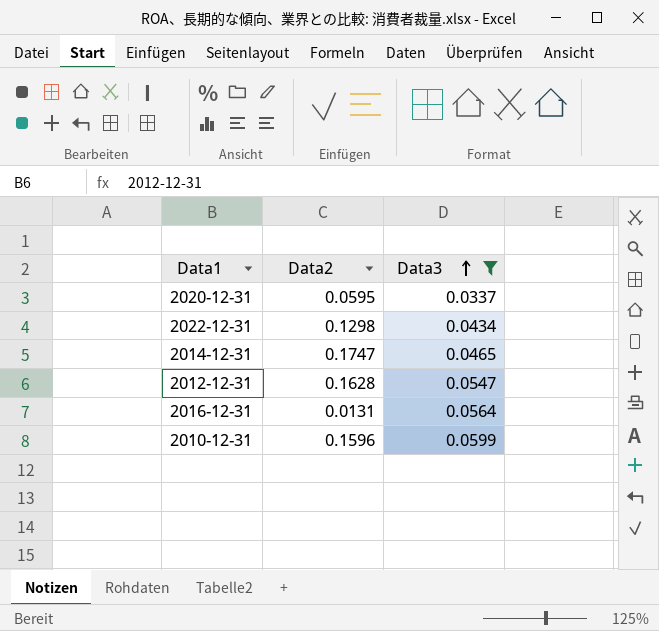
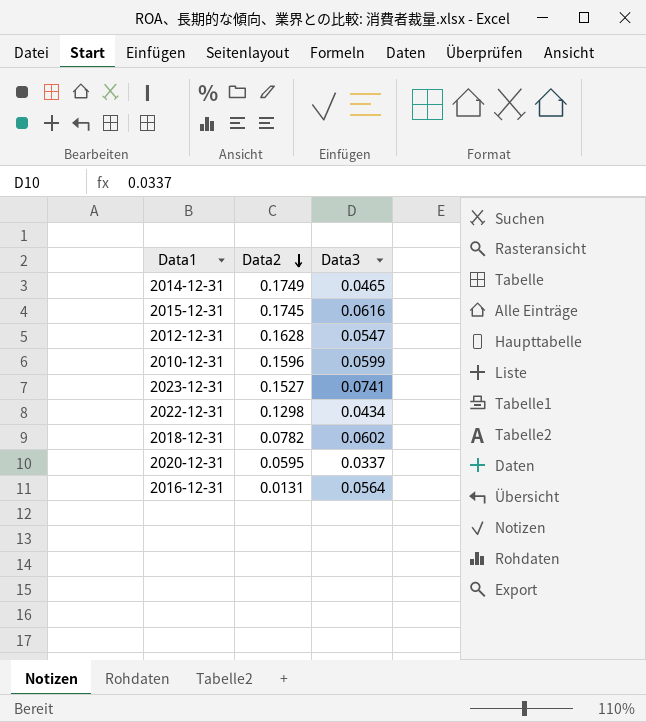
filter: Data3 <= 0.0599 -> none
row order: Data3 ascending -> Data2 descending
2014-12-31 | Data2: 0.1747 -> 0.1749

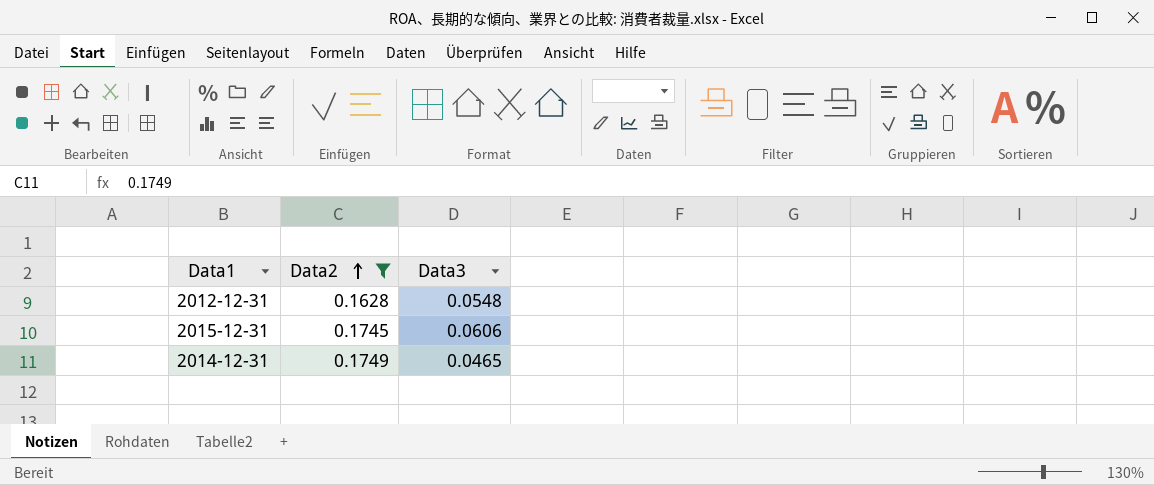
filter: none -> Data2 >= 0.1628
row order: Data2 descending -> Data2 ascending
2012-12-31 | Data3: 0.0547 -> 0.0548
2015-12-31 | Data3: 0.0616 -> 0.0606

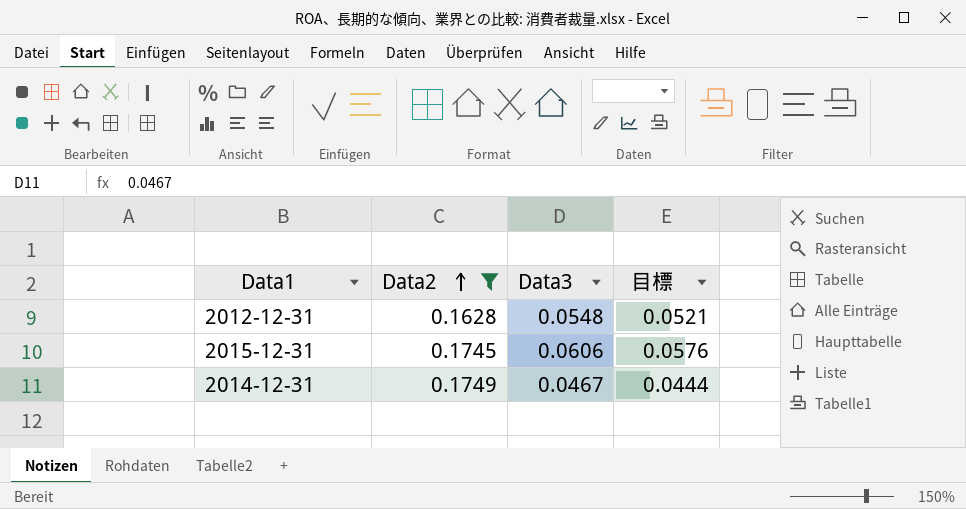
column 目標 | formula: none -> [Data3] * 0.95
2014-12-31 | Data3: 0.0465 -> 0.0467

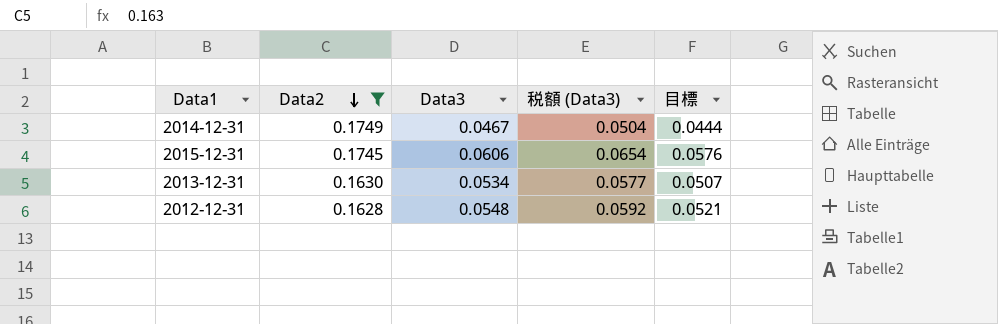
row order: Data2 ascending -> Data2 descending
column 税額 (Data3) | formula: none -> [Data3] * 1.08
row 2013-12-31: none -> 0.1630 | 0.0534 | 0.0577 | 0.0507

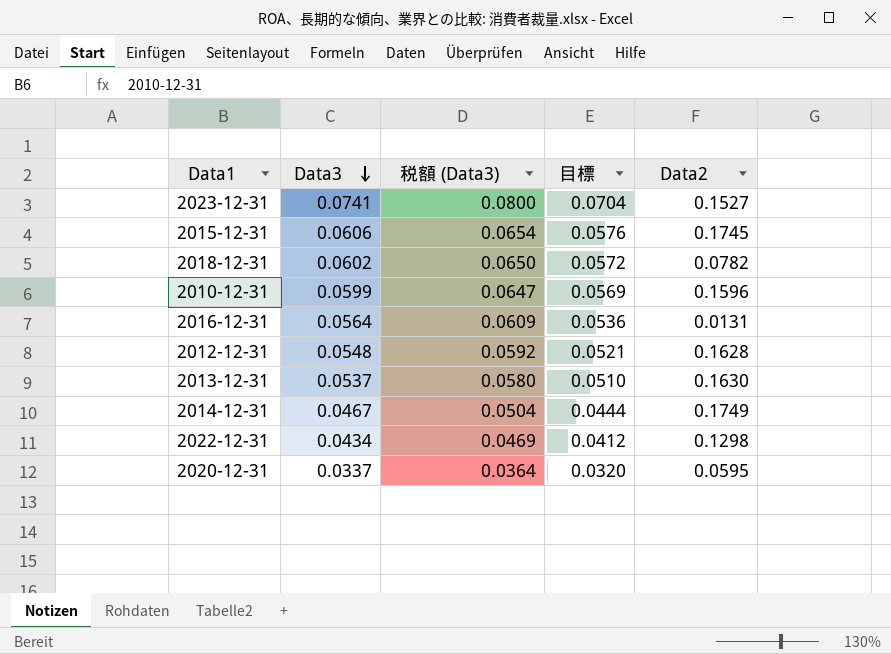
filter: Data2 >= 0.1628 -> none
row order: Data2 descending -> Data3 descending
column Data2 | position: 2 -> 5
2013-12-31 | Data3: 0.0534 -> 0.0537
2013-12-31 | 税額 (Data3): 0.0577 -> 0.0580
2013-12-31 | 目標: 0.0507 -> 0.0510

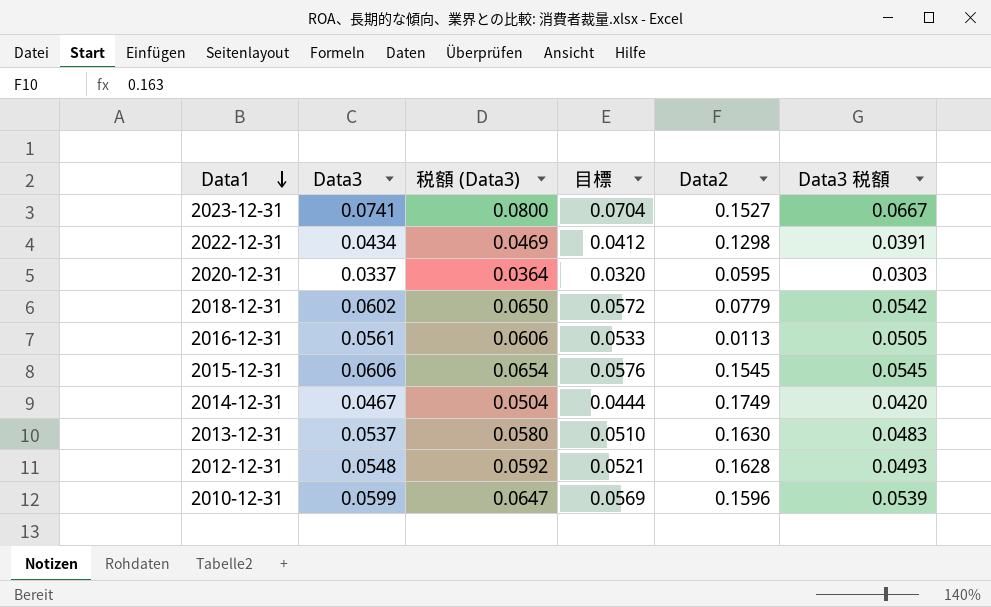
row order: Data3 descending -> Data1 descending
column Data3 税額 | formula: none -> [Data3] * 0.9
2018-12-31 | Data2: 0.0782 -> 0.0779
2016-12-31 | Data3: 0.0564 -> 0.0561
2016-12-31 | 税額 (Data3): 0.0609 -> 0.0606
2016-12-31 | 目標: 0.0536 -> 0.0533
2016-12-31 | Data2: 0.0131 -> 0.0113
2015-12-31 | Data2: 0.1745 -> 0.1545

